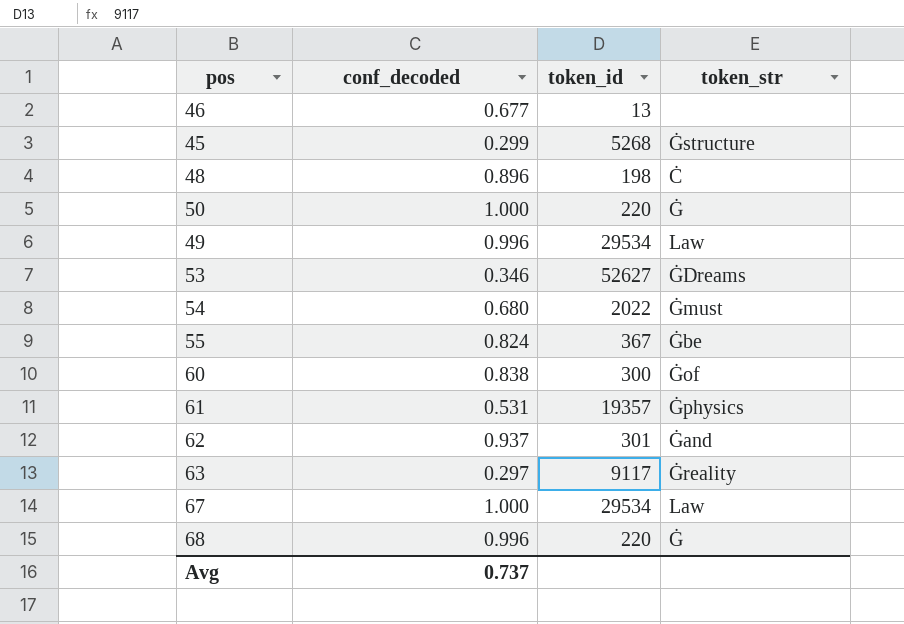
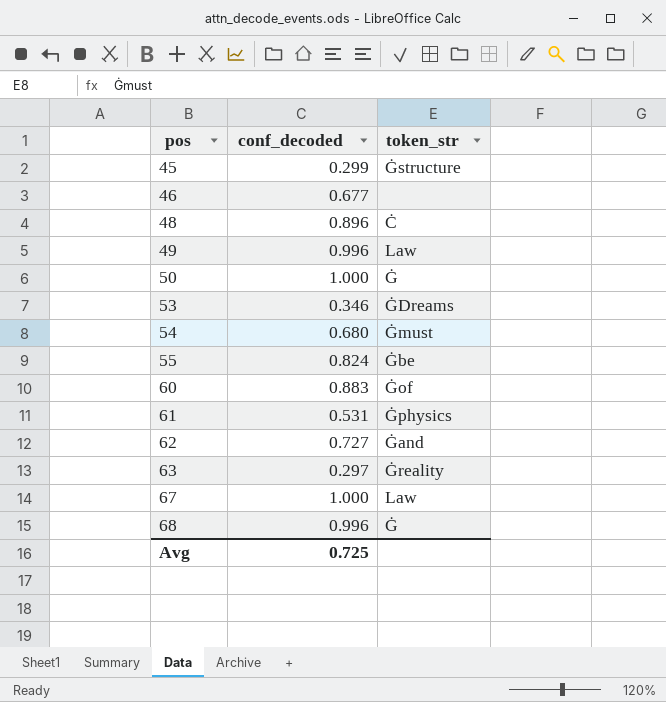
row order: none -> pos ascending
column token_id | position: 3 -> none
60 | conf_decoded: 0.838 -> 0.883
62 | conf_decoded: 0.937 -> 0.727
Avg | conf_decoded: 0.737 -> 0.725

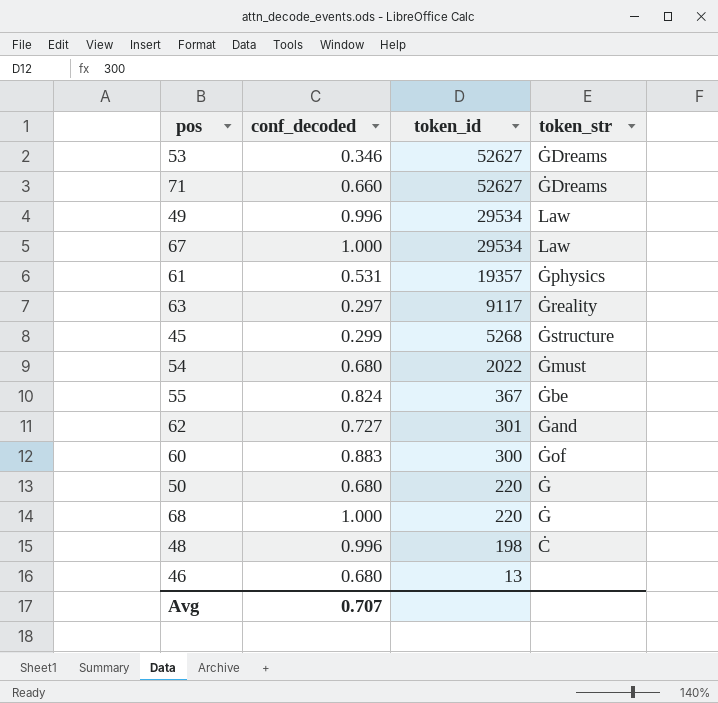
row order: pos ascending -> token_id descending
column token_id | position: none -> 3
row 71: none -> 0.660 | 52627 | ĠDreams
50 | conf_decoded: 1.000 -> 0.680
68 | conf_decoded: 0.996 -> 1.000
48 | conf_decoded: 0.896 -> 0.996
46 | conf_decoded: 0.677 -> 0.680
Avg | conf_decoded: 0.725 -> 0.707

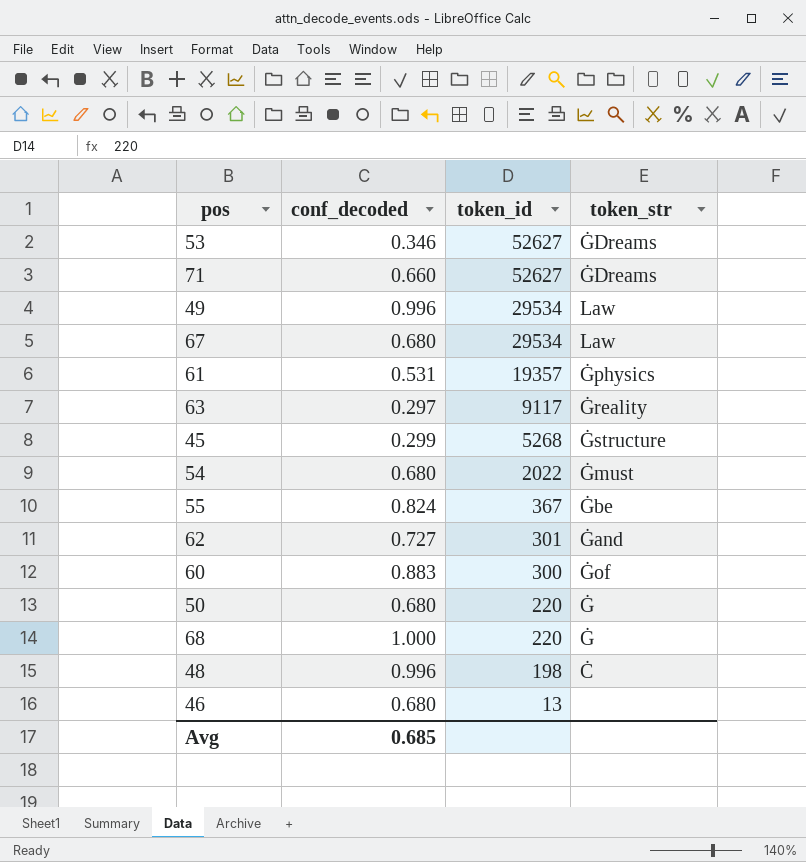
67 | conf_decoded: 1.000 -> 0.680
Avg | conf_decoded: 0.707 -> 0.685

